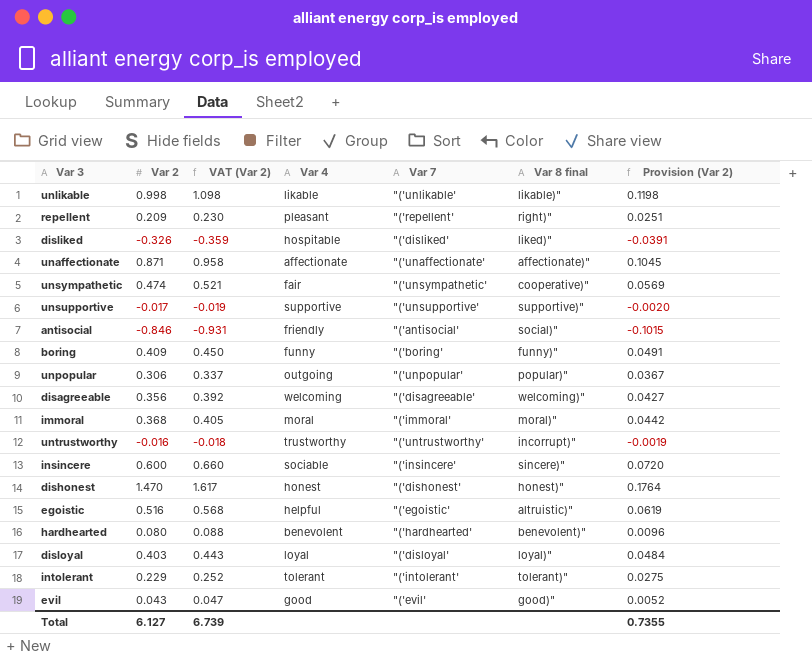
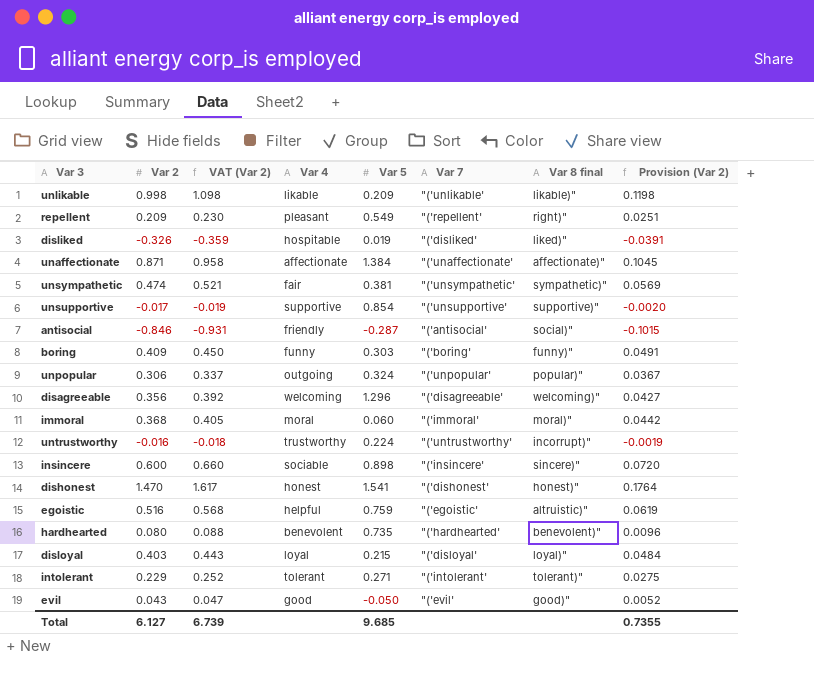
column Var 5 | position: none -> 5
unsympathetic | Var 8 final: cooperative)" -> sympathetic)"

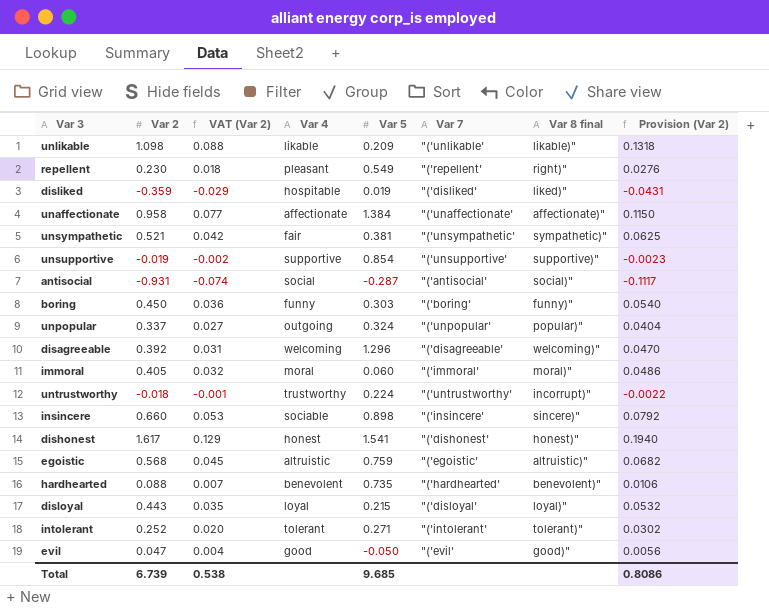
column VAT (Var 2) | formula: [Var 2] * 1.1 -> [Var 2] * 0.08
unlikable | Var 2: 0.998 -> 1.098
unlikable | Provision (Var 2): 0.1198 -> 0.1318
repellent | Var 2: 0.209 -> 0.230
repellent | Provision (Var 2): 0.0251 -> 0.0276
disliked | Var 2: -0.326 -> -0.359
disliked | Provision (Var 2): -0.0391 -> -0.0431
unaffectionate | Var 2: 0.871 -> 0.958
unaffectionate | Provision (Var 2): 0.1045 -> 0.1150
unsympathetic | Var 2: 0.474 -> 0.521
unsympathetic | Provision (Var 2): 0.0569 -> 0.0625
unsupportive | Var 2: -0.017 -> -0.019
unsupportive | Provision (Var 2): -0.0020 -> -0.0023
antisocial | Var 2: -0.846 -> -0.931
antisocial | Var 4: friendly -> social
antisocial | Provision (Var 2): -0.1015 -> -0.1117
boring | Var 2: 0.409 -> 0.450
boring | Provision (Var 2): 0.0491 -> 0.0540
unpopular | Var 2: 0.306 -> 0.337
unpopular | Provision (Var 2): 0.0367 -> 0.0404
disagreeable | Var 2: 0.356 -> 0.392
disagreeable | Provision (Var 2): 0.0427 -> 0.0470
immoral | Var 2: 0.368 -> 0.405
immoral | Provision (Var 2): 0.0442 -> 0.0486
untrustworthy | Var 2: -0.016 -> -0.018
untrustworthy | Provision (Var 2): -0.0019 -> -0.0022
insincere | Var 2: 0.600 -> 0.660
insincere | Provision (Var 2): 0.0720 -> 0.0792
dishonest | Var 2: 1.470 -> 1.617
dishonest | Provision (Var 2): 0.1764 -> 0.1940
egoistic | Var 2: 0.516 -> 0.568
egoistic | Var 4: helpful -> altruistic
egoistic | Provision (Var 2): 0.0619 -> 0.0682
hardhearted | Var 2: 0.080 -> 0.088
hardhearted | Provision (Var 2): 0.0096 -> 0.0106
disloyal | Var 2: 0.403 -> 0.443
disloyal | Provision (Var 2): 0.0484 -> 0.0532
intolerant | Var 2: 0.229 -> 0.252
intolerant | Provision (Var 2): 0.0275 -> 0.0302
evil | Var 2: 0.043 -> 0.047
evil | Provision (Var 2): 0.0052 -> 0.0056
Total | Var 2: 6.127 -> 6.739
Total | VAT (Var 2): 6.739 -> 0.538
Total | Provision (Var 2): 0.7355 -> 0.8086

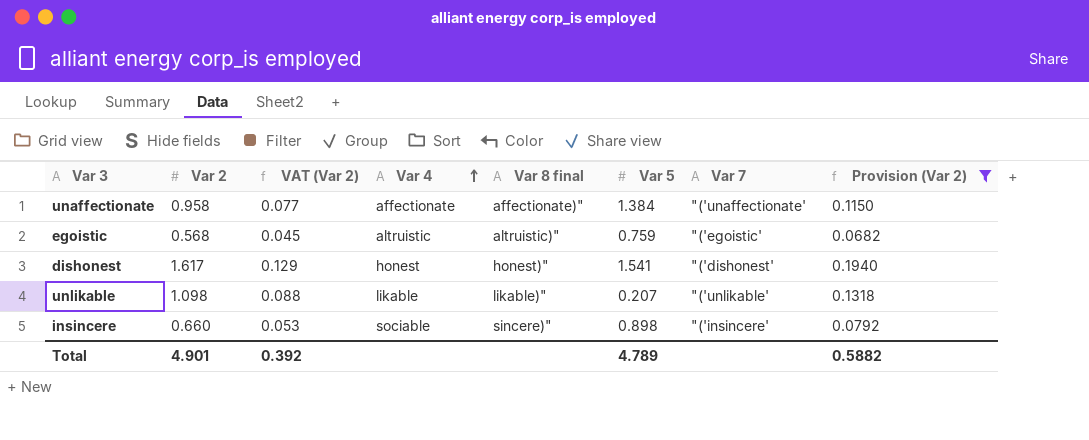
filter: none -> Provision (Var 2) >= 0.0682
row order: none -> Var 4 ascending
column Var 8 final | position: 7 -> 5
unlikable | Var 5: 0.209 -> 0.207
Total | Var 2: 6.739 -> 4.901
Total | VAT (Var 2): 0.538 -> 0.392
Total | Var 5: 9.685 -> 4.789
Total | Provision (Var 2): 0.8086 -> 0.5882

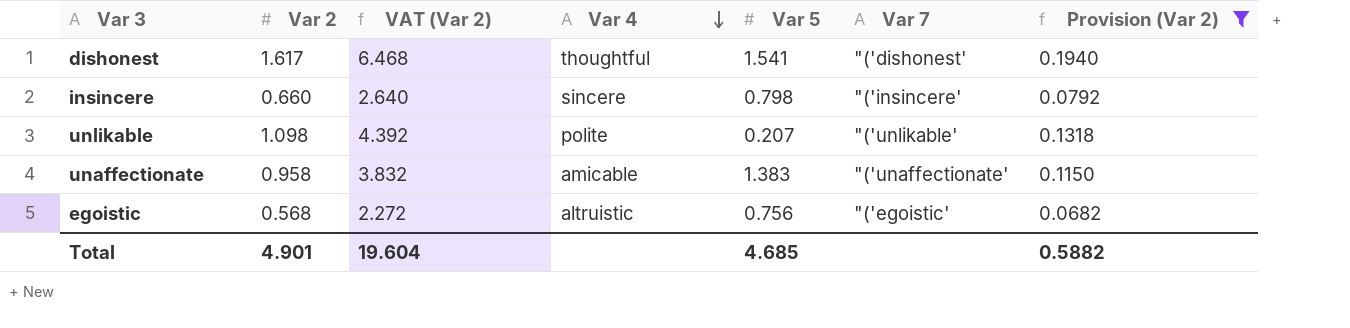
row order: Var 4 ascending -> Var 4 descending
column Var 8 final | position: 5 -> none
column VAT (Var 2) | formula: [Var 2] * 0.08 -> [Var 2] * 4
dishonest | Var 4: honest -> thoughtful
insincere | Var 4: sociable -> sincere
insincere | Var 5: 0.898 -> 0.798
unlikable | Var 4: likable -> polite
unaffectionate | Var 4: affectionate -> amicable
unaffectionate | Var 5: 1.384 -> 1.383
egoistic | Var 5: 0.759 -> 0.756
Total | VAT (Var 2): 0.392 -> 19.604
Total | Var 5: 4.789 -> 4.685

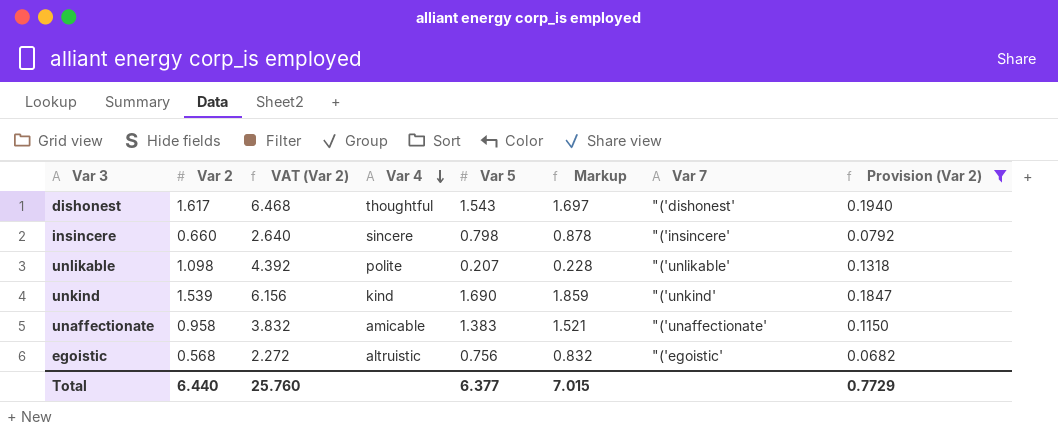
column Markup | formula: none -> [Var 5] * 1.1
dishonest | Var 5: 1.541 -> 1.543
row unkind: none -> 1.539 | 6.156 | kind | 1.690 | 1.859 | "('unkind' | 0.1847
Total | Var 2: 4.901 -> 6.440
Total | VAT (Var 2): 19.604 -> 25.760
Total | Var 5: 4.685 -> 6.377
Total | Provision (Var 2): 0.5882 -> 0.7729

